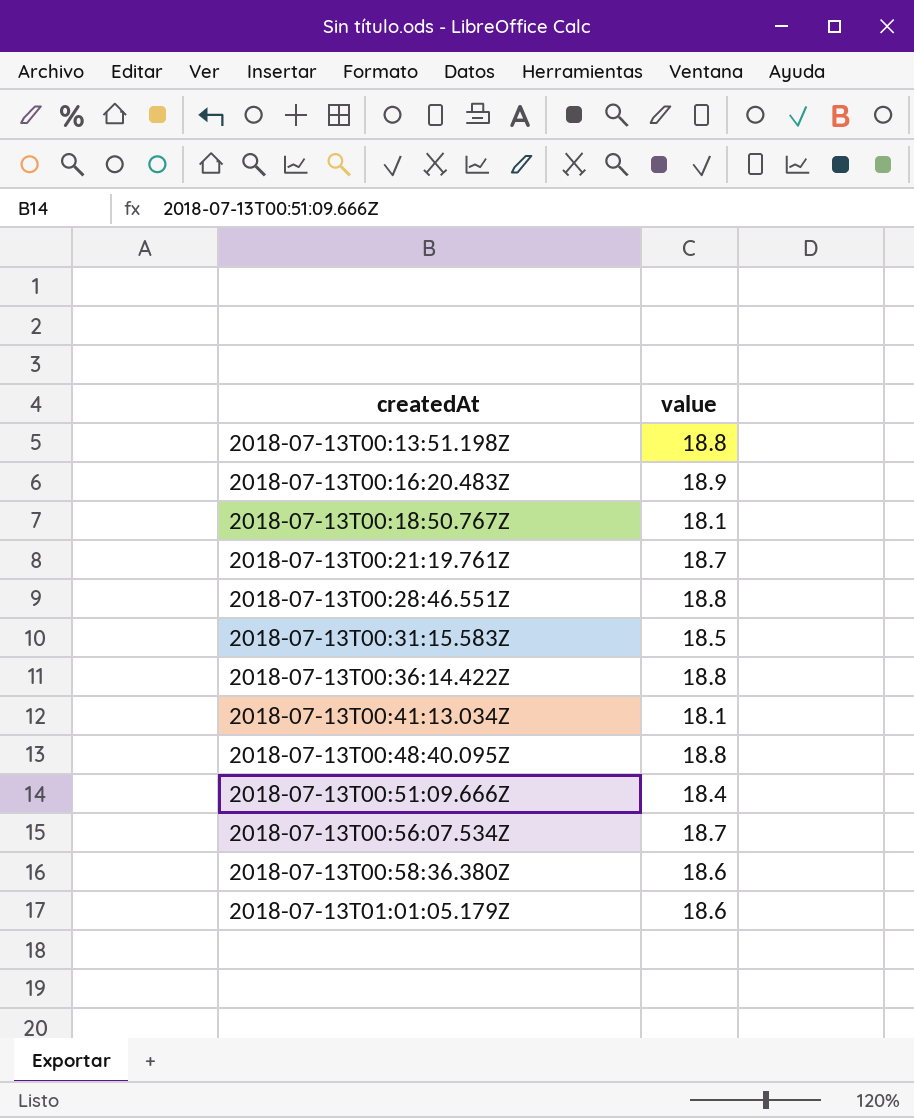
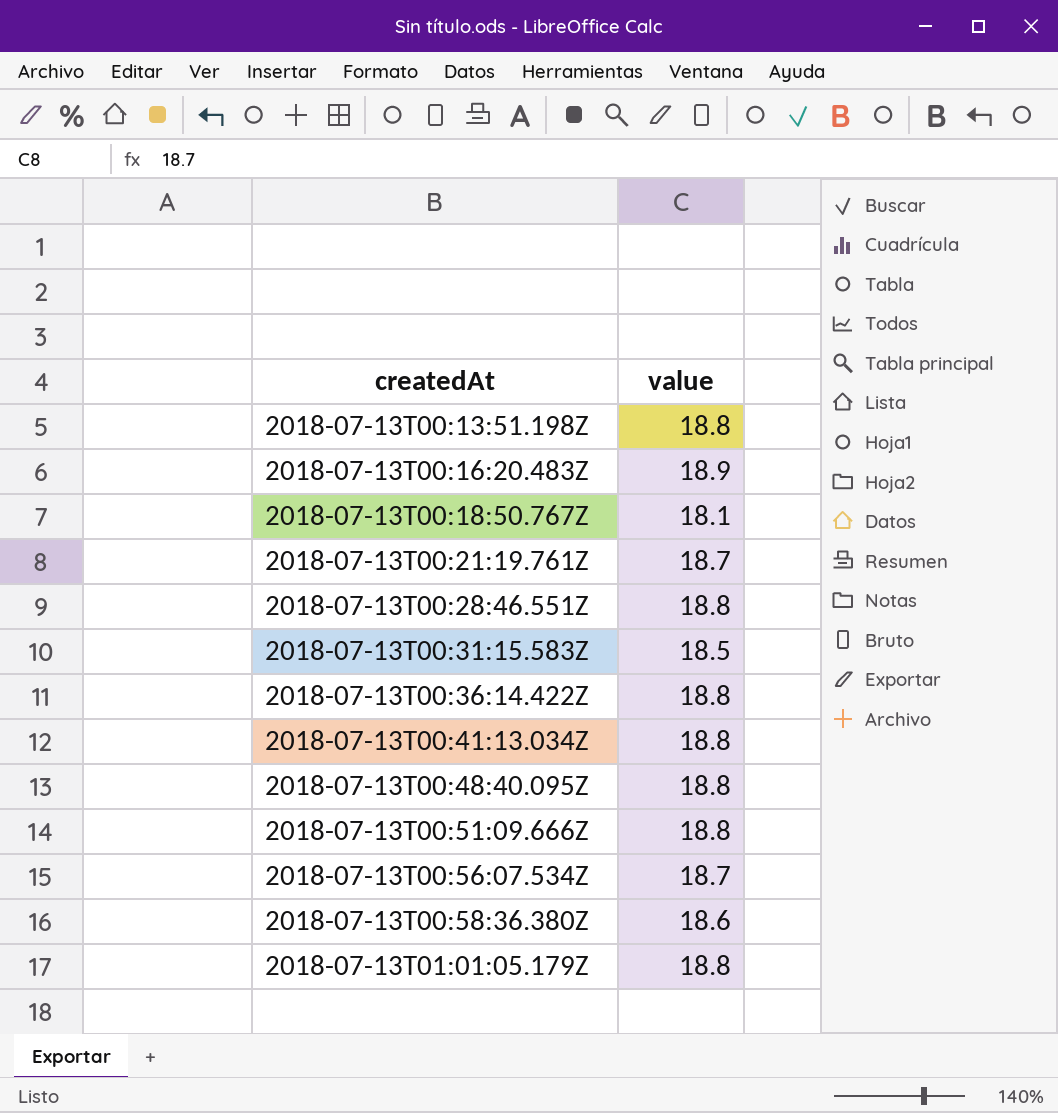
2018-07-13T00:41:13.034Z | value: 18.1 -> 18.8
2018-07-13T00:51:09.666Z | value: 18.4 -> 18.8
2018-07-13T01:01:05.179Z | value: 18.6 -> 18.8

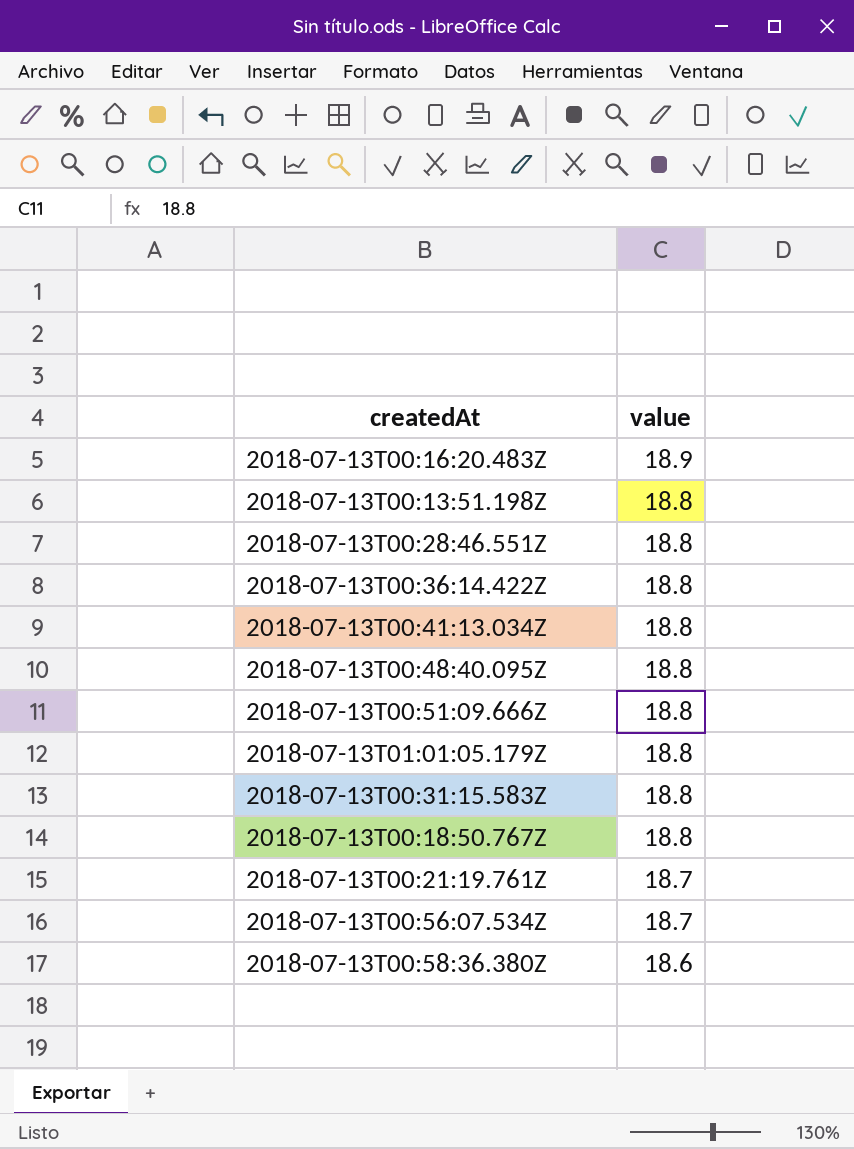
row order: createdAt ascending -> value descending
2018-07-13T00:31:15.583Z | value: 18.5 -> 18.8
2018-07-13T00:18:50.767Z | value: 18.1 -> 18.8

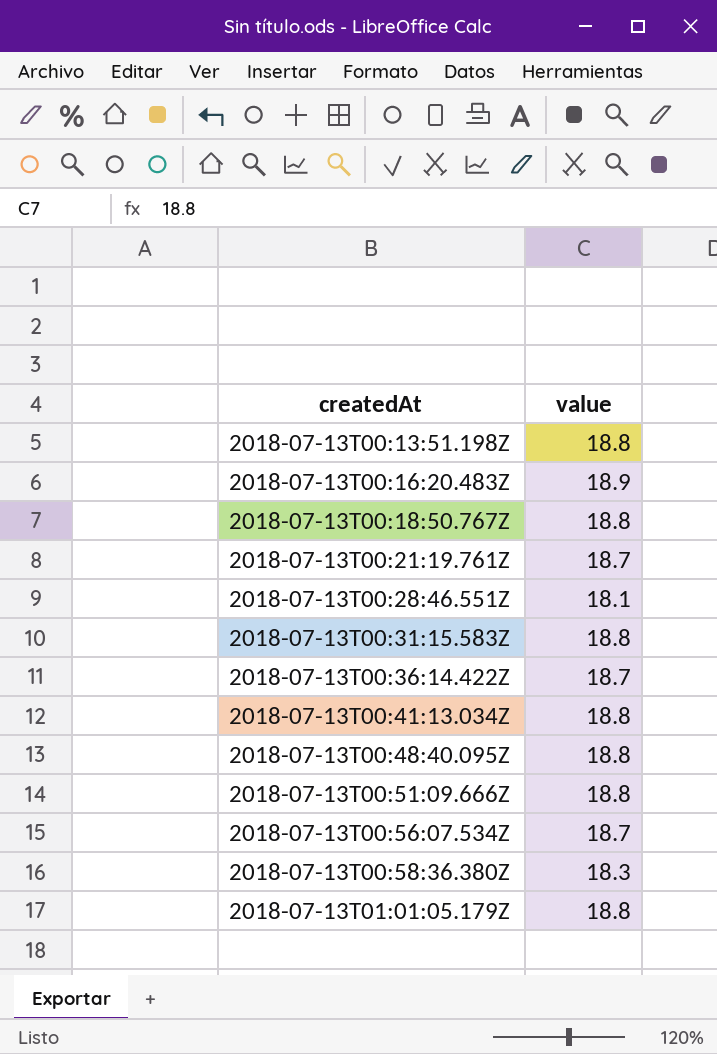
row order: value descending -> createdAt ascending
2018-07-13T00:28:46.551Z | value: 18.8 -> 18.1
2018-07-13T00:36:14.422Z | value: 18.8 -> 18.7
2018-07-13T00:58:36.380Z | value: 18.6 -> 18.3

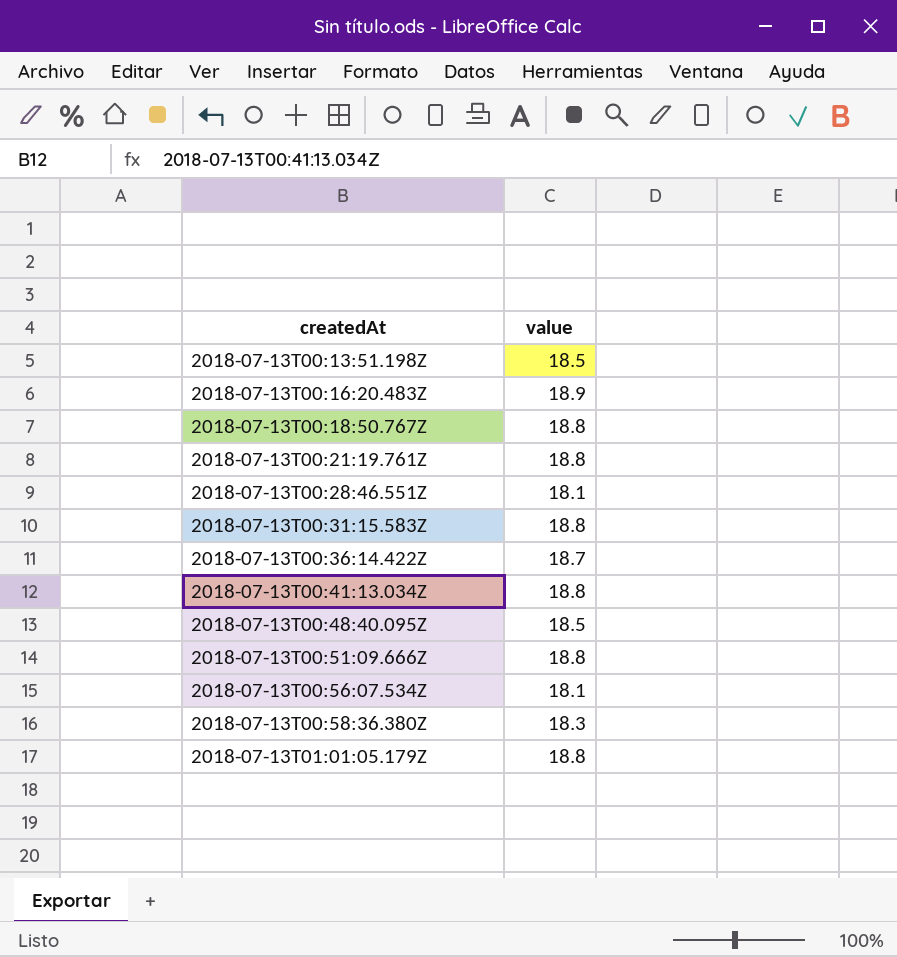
2018-07-13T00:13:51.198Z | value: 18.8 -> 18.5
2018-07-13T00:21:19.761Z | value: 18.7 -> 18.8
2018-07-13T00:48:40.095Z | value: 18.8 -> 18.5
2018-07-13T00:56:07.534Z | value: 18.7 -> 18.1

